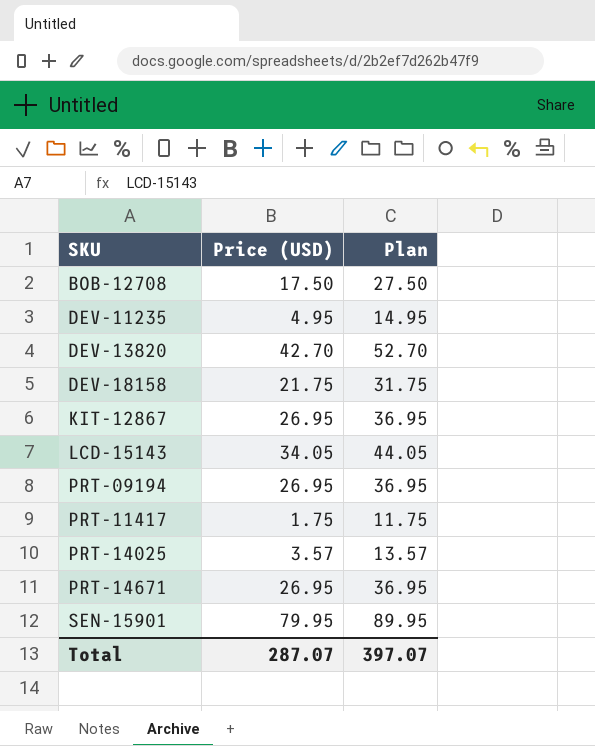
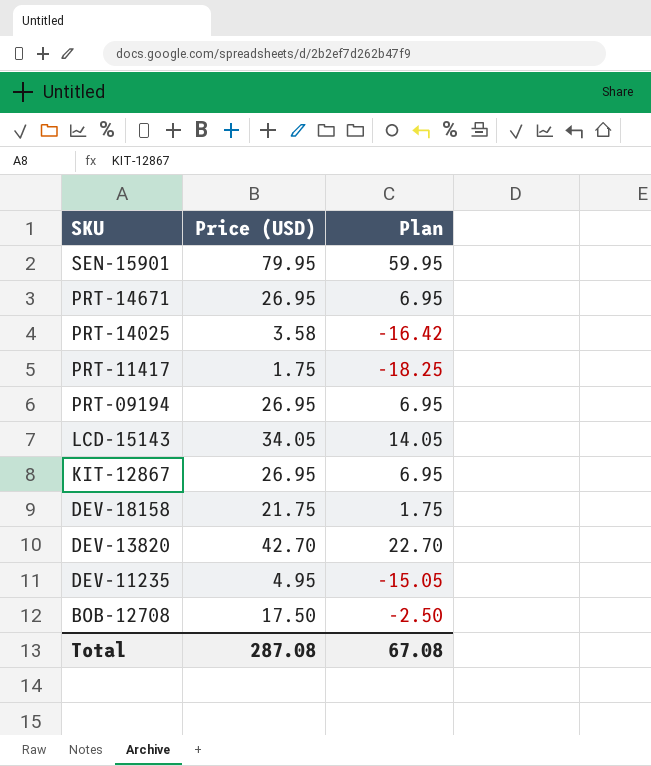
row order: SKU ascending -> SKU descending
column Plan | formula: [Price (USD)] + 10 -> [Price (USD)] - 20
PRT-14025 | Price (USD): 3.57 -> 3.58
Total | Price (USD): 287.07 -> 287.08
Total | Plan: 397.07 -> 67.08

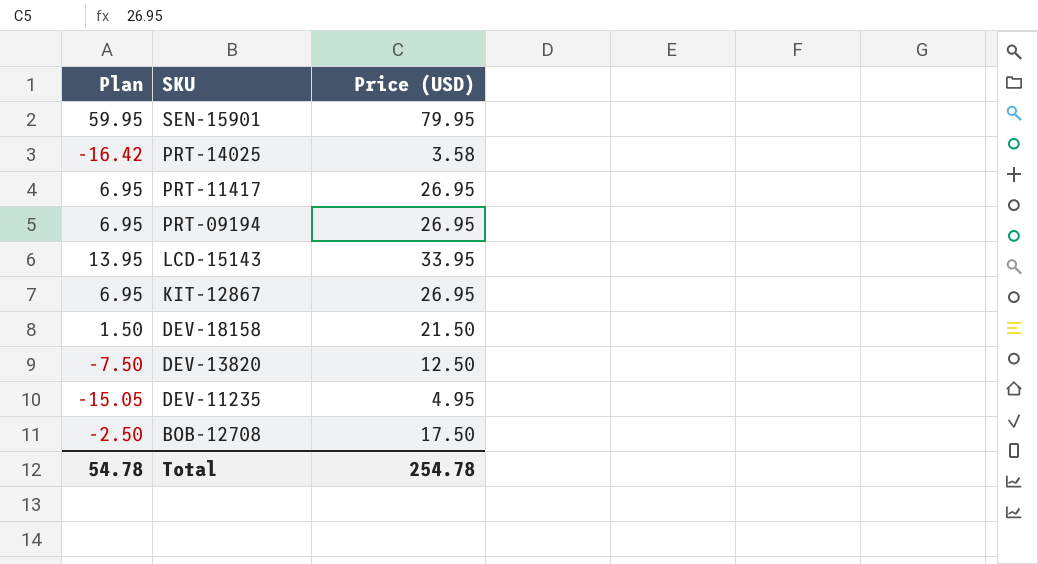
column Plan | position: 3 -> 1
row PRT-14671: 26.95 | 6.95 -> none
PRT-11417 | Plan: -18.25 -> 6.95
PRT-11417 | Price (USD): 1.75 -> 26.95
LCD-15143 | Plan: 14.05 -> 13.95
LCD-15143 | Price (USD): 34.05 -> 33.95
DEV-18158 | Plan: 1.75 -> 1.50
DEV-18158 | Price (USD): 21.75 -> 21.50
DEV-13820 | Plan: 22.70 -> -7.50
DEV-13820 | Price (USD): 42.70 -> 12.50
Total | Plan: 67.08 -> 54.78
Total | Price (USD): 287.08 -> 254.78

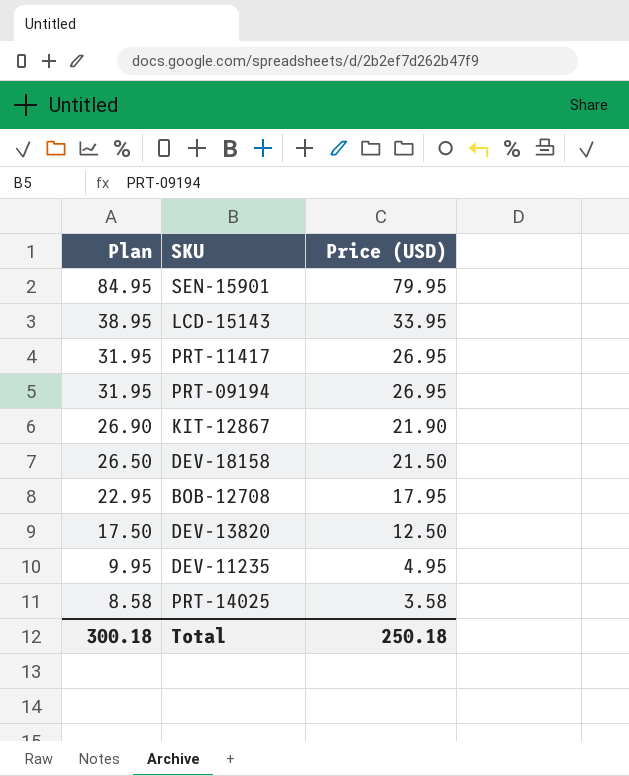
row order: SKU descending -> Plan descending
column Plan | formula: [Price (USD)] - 20 -> [Price (USD)] + 5
KIT-12867 | Price (USD): 26.95 -> 21.90
BOB-12708 | Price (USD): 17.50 -> 17.95
Total | Plan: 54.78 -> 300.18
Total | Price (USD): 254.78 -> 250.18

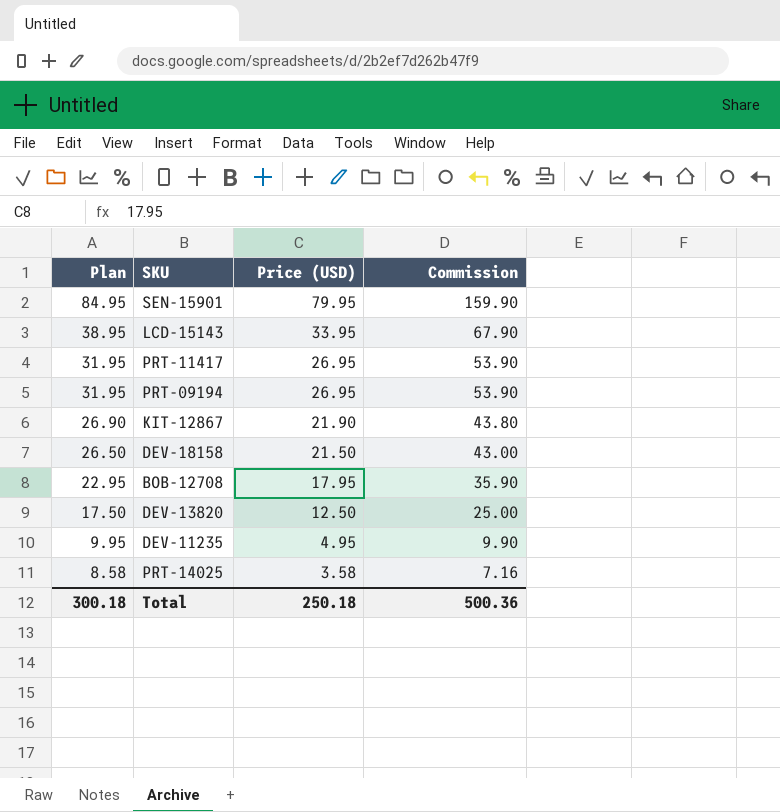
column Commission | formula: none -> [Price (USD)] * 2

